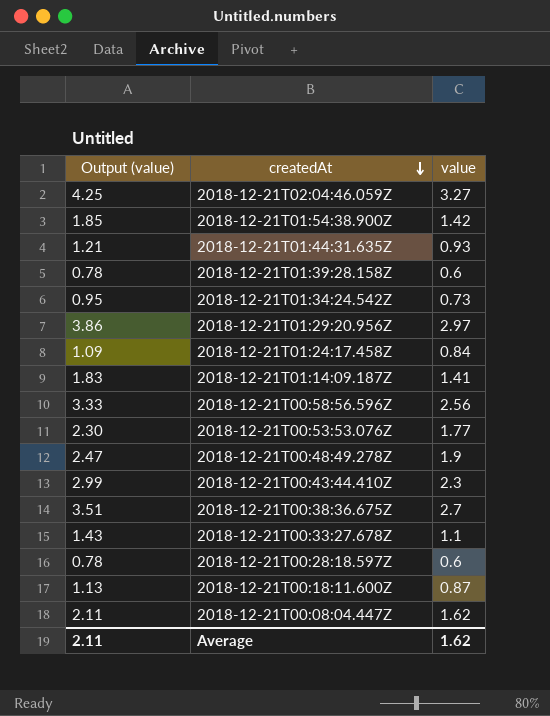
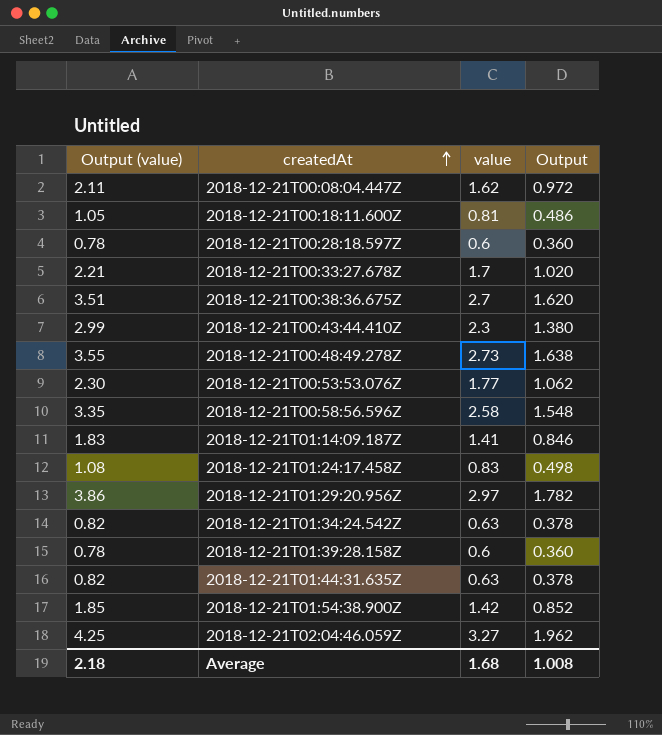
row order: createdAt descending -> createdAt ascending
column Output | formula: none -> [value] * 0.6
2018-12-21T00:18:11.600Z | Output (value): 1.13 -> 1.05
2018-12-21T00:18:11.600Z | value: 0.87 -> 0.81
2018-12-21T00:33:27.678Z | Output (value): 1.43 -> 2.21
2018-12-21T00:33:27.678Z | value: 1.1 -> 1.7
2018-12-21T00:48:49.278Z | Output (value): 2.47 -> 3.55
2018-12-21T00:48:49.278Z | value: 1.9 -> 2.73
2018-12-21T00:58:56.596Z | Output (value): 3.33 -> 3.35
2018-12-21T00:58:56.596Z | value: 2.56 -> 2.58
2018-12-21T01:24:17.458Z | Output (value): 1.09 -> 1.08
2018-12-21T01:24:17.458Z | value: 0.84 -> 0.83
2018-12-21T01:34:24.542Z | Output (value): 0.95 -> 0.82
2018-12-21T01:34:24.542Z | value: 0.73 -> 0.63
2018-12-21T01:44:31.635Z | Output (value): 1.21 -> 0.82
2018-12-21T01:44:31.635Z | value: 0.93 -> 0.63
Average | Output (value): 2.11 -> 2.18
Average | value: 1.62 -> 1.68

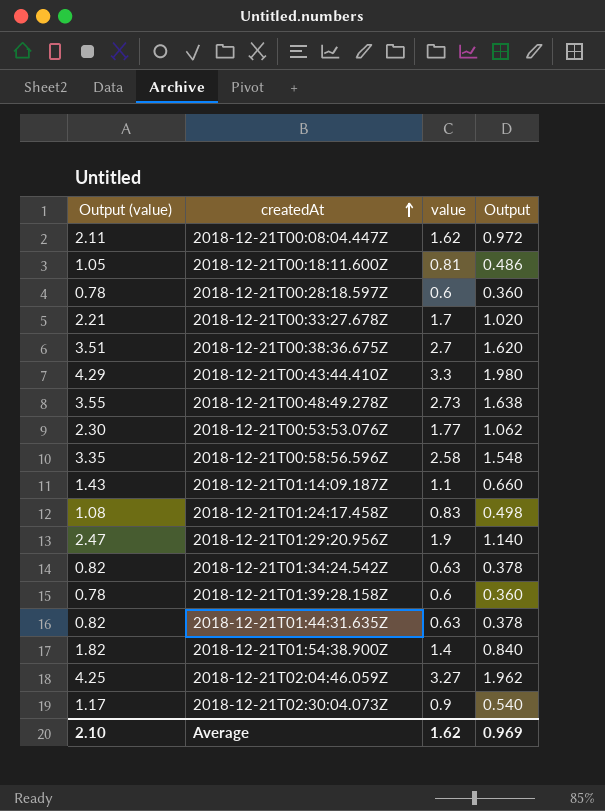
2018-12-21T00:43:44.410Z | Output (value): 2.99 -> 4.29
2018-12-21T00:43:44.410Z | value: 2.3 -> 3.3
2018-12-21T00:43:44.410Z | Output: 1.380 -> 1.980
2018-12-21T01:14:09.187Z | Output (value): 1.83 -> 1.43
2018-12-21T01:14:09.187Z | value: 1.41 -> 1.1
2018-12-21T01:14:09.187Z | Output: 0.846 -> 0.660
2018-12-21T01:29:20.956Z | Output (value): 3.86 -> 2.47
2018-12-21T01:29:20.956Z | value: 2.97 -> 1.9
2018-12-21T01:29:20.956Z | Output: 1.782 -> 1.140
2018-12-21T01:54:38.900Z | Output (value): 1.85 -> 1.82
2018-12-21T01:54:38.900Z | value: 1.42 -> 1.4
2018-12-21T01:54:38.900Z | Output: 0.852 -> 0.840
row 2018-12-21T02:30:04.073Z: none -> 1.17 | 0.9 | 0.540
Average | Output (value): 2.18 -> 2.10
Average | value: 1.68 -> 1.62
Average | Output: 1.008 -> 0.969

